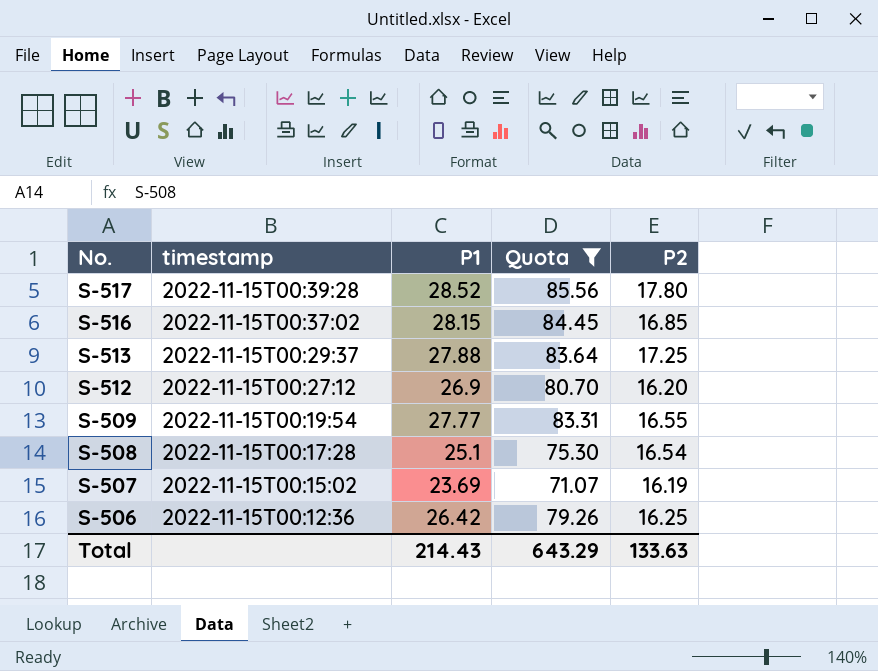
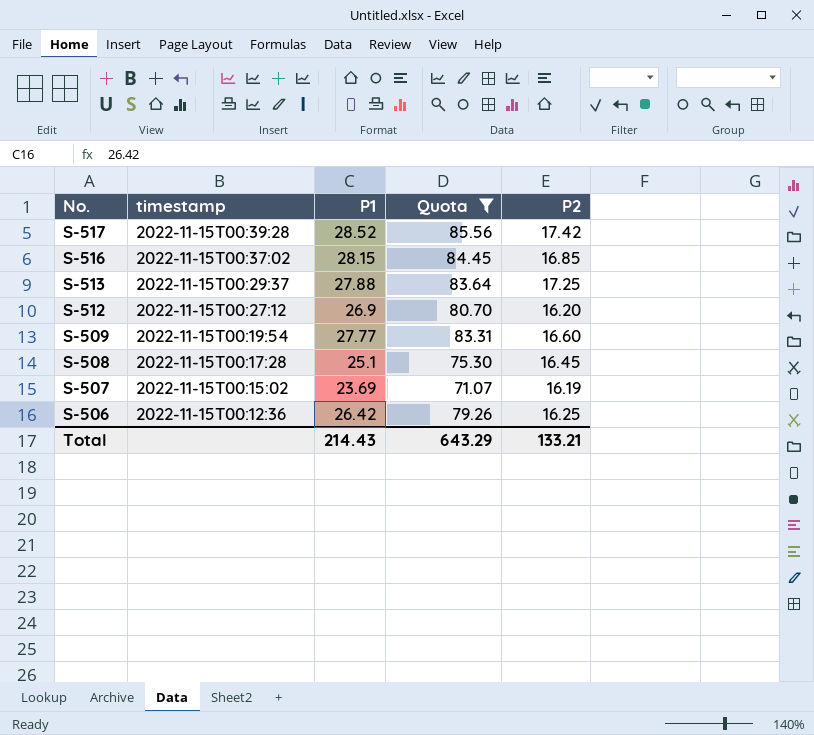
S-517 | P2: 17.80 -> 17.42
S-509 | P2: 16.55 -> 16.60
S-508 | P2: 16.54 -> 16.45
Total | P2: 133.63 -> 133.21

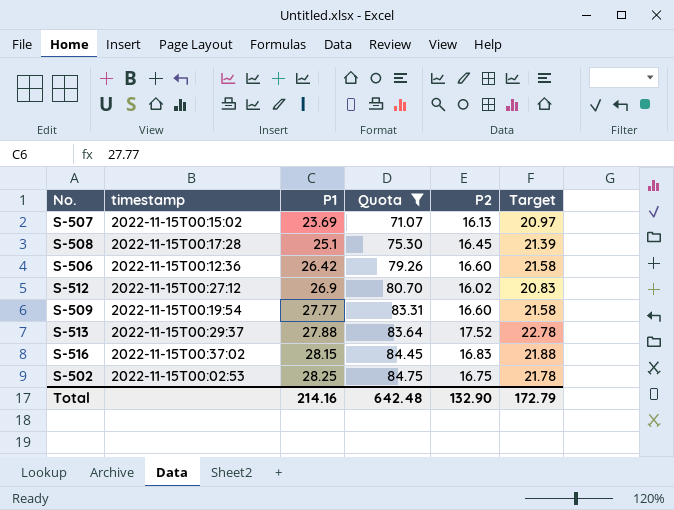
row order: No. descending -> P1 ascending
column Target | formula: none -> [P2] * 1.3
row S-517: 2022-11-15T00:39:28 | 28.52 | 85.56 | 17.42 -> none
S-507 | P2: 16.19 -> 16.13
S-506 | P2: 16.25 -> 16.60
S-512 | P2: 16.20 -> 16.02
S-513 | P2: 17.25 -> 17.52
S-516 | P2: 16.85 -> 16.83
row S-502: none -> 2022-11-15T00:02:53 | 28.25 | 84.75 | 16.75 | 21.78
Total | P1: 214.43 -> 214.16
Total | Quota: 643.29 -> 642.48
Total | P2: 133.21 -> 132.90

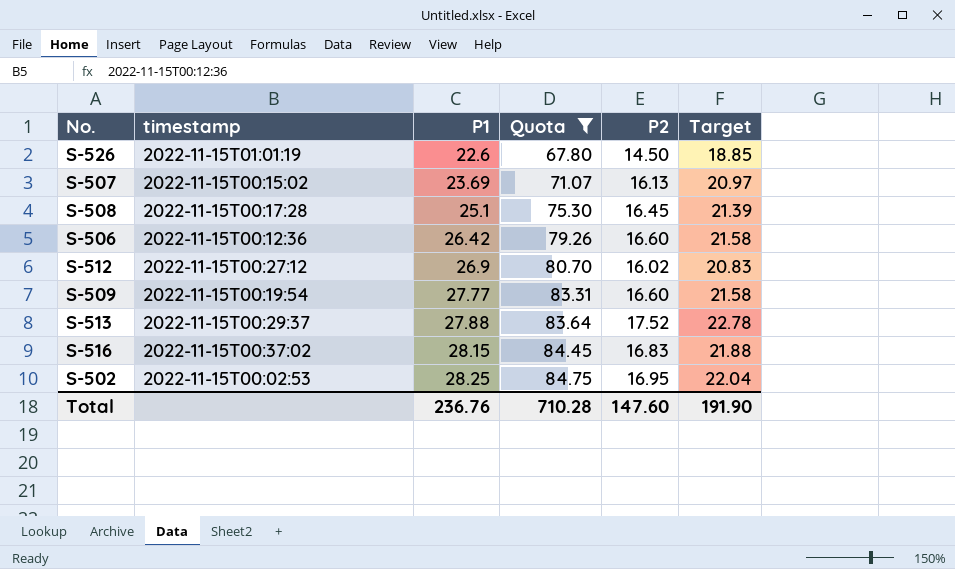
row S-526: none -> 2022-11-15T01:01:19 | 22.6 | 67.80 | 14.50 | 18.85
S-502 | P2: 16.75 -> 16.95
S-502 | Target: 21.78 -> 22.04
Total | P1: 214.16 -> 236.76
Total | Quota: 642.48 -> 710.28
Total | P2: 132.90 -> 147.60
Total | Target: 172.79 -> 191.90

